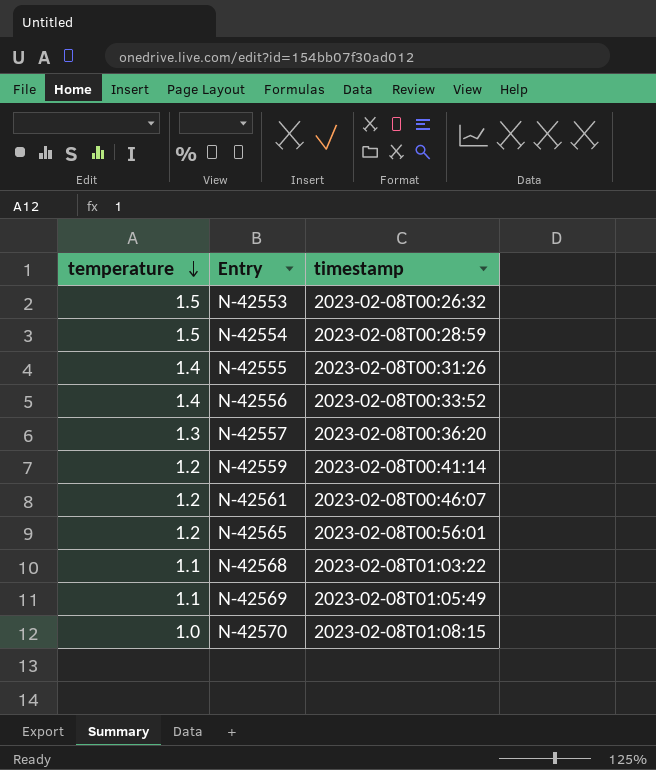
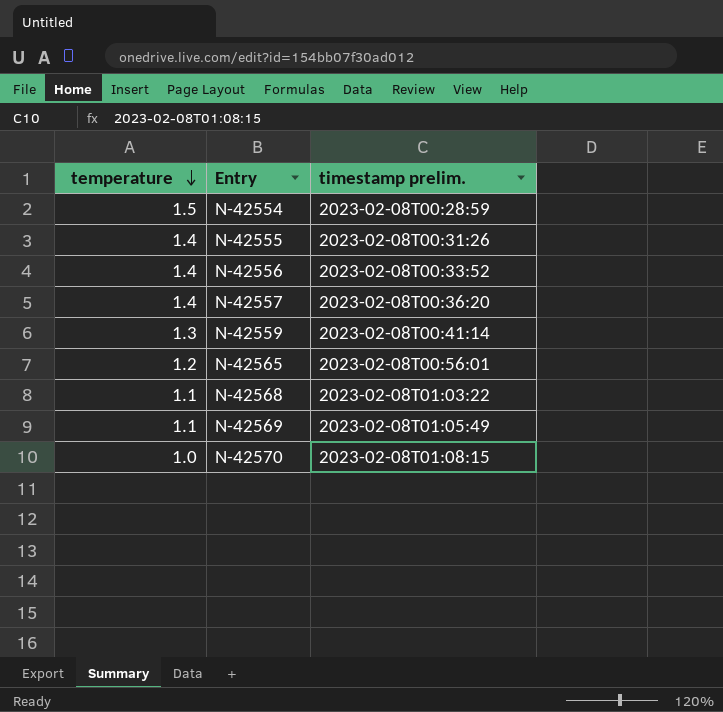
column name: timestamp -> timestamp prelim.
row N-42553: 1.5 | 2023-02-08T00:26:32 -> none
row N-42561: 1.2 | 2023-02-08T00:46:07 -> none
N-42557 | temperature: 1.3 -> 1.4
N-42559 | temperature: 1.2 -> 1.3

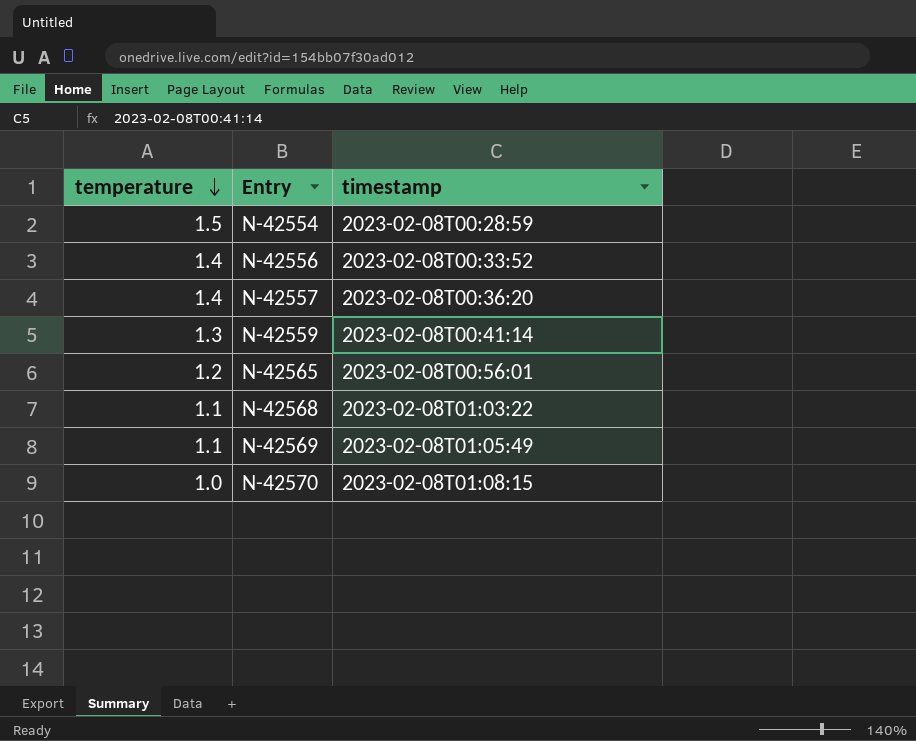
column name: timestamp prelim. -> timestamp
row N-42555: 1.4 | 2023-02-08T00:31:26 -> none

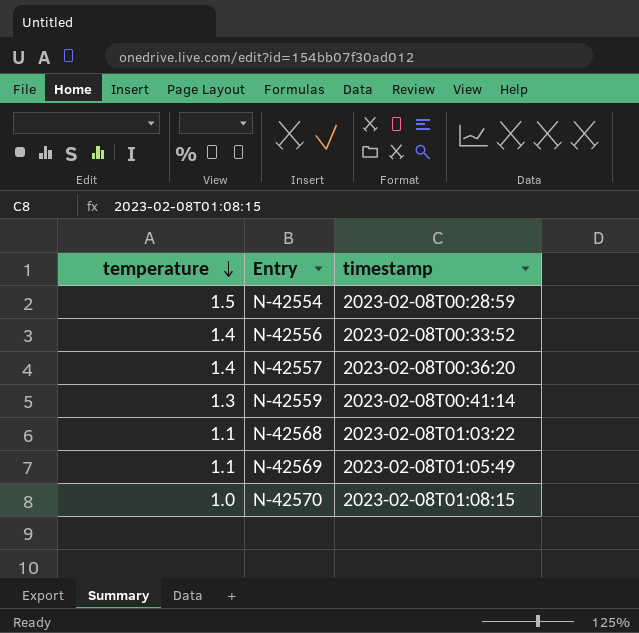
row N-42565: 1.2 | 2023-02-08T00:56:01 -> none

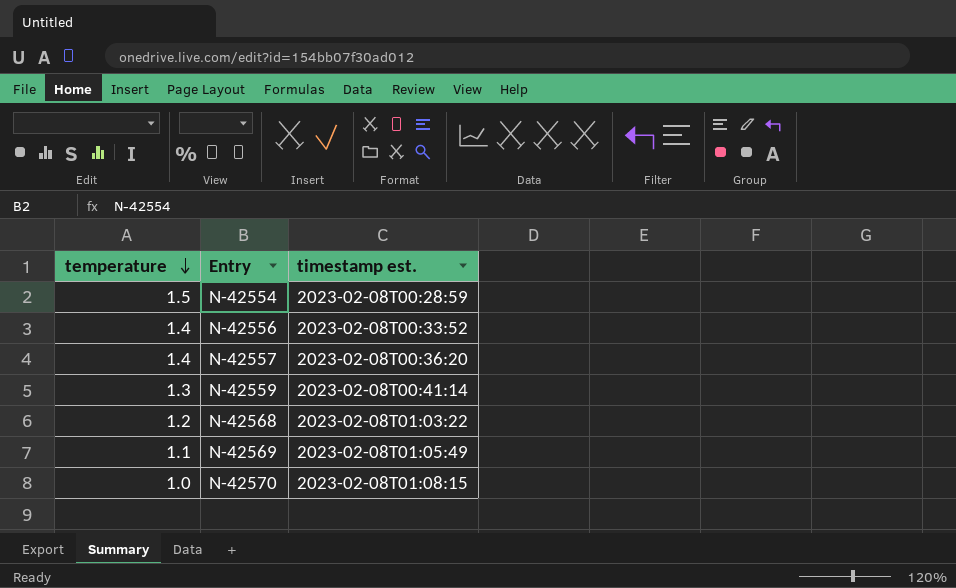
column name: timestamp -> timestamp est.
N-42568 | temperature: 1.1 -> 1.2

